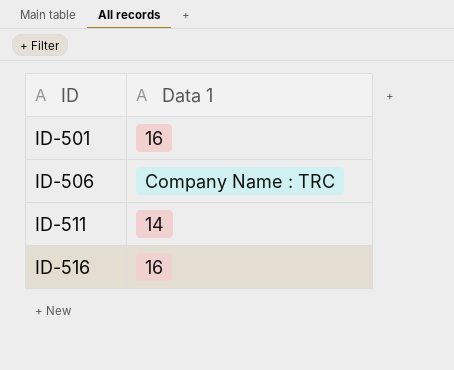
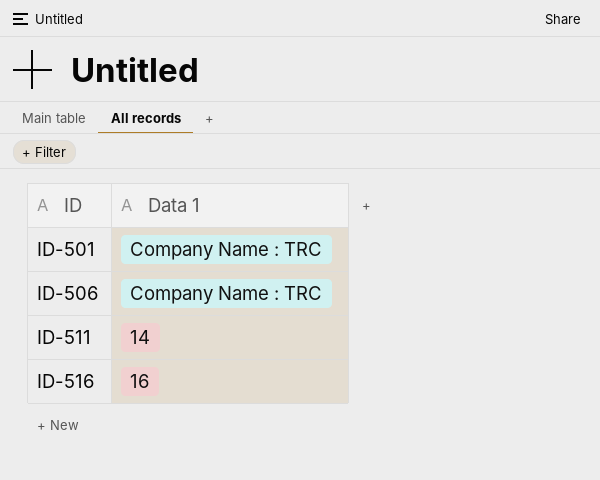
ID-501 | Data 1: 16 -> Company Name : TRC

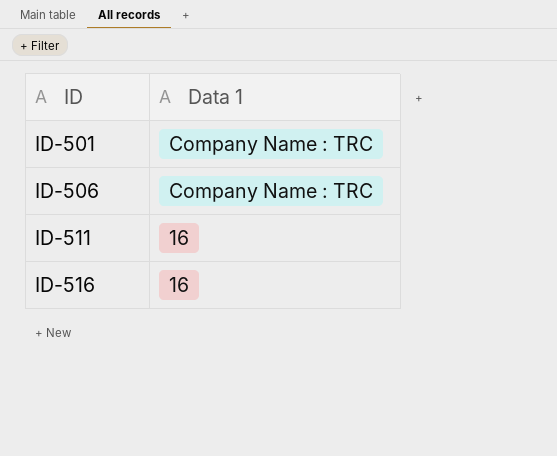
ID-511 | Data 1: 14 -> 16

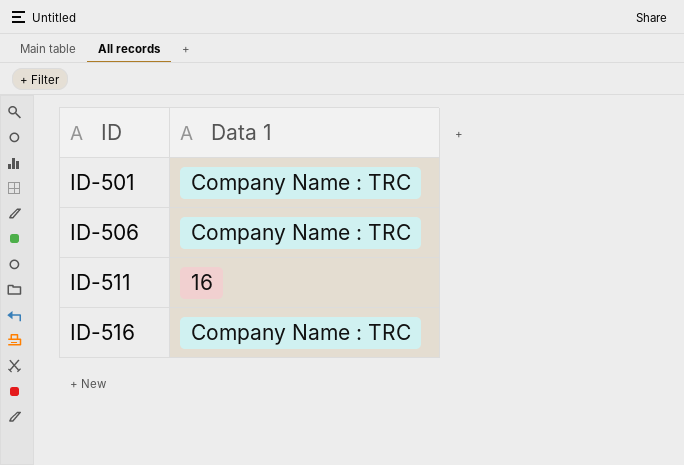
ID-516 | Data 1: 16 -> Company Name : TRC

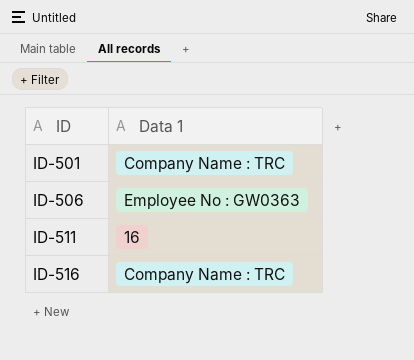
ID-506 | Data 1: Company Name : TRC -> Employee No : GW0363

